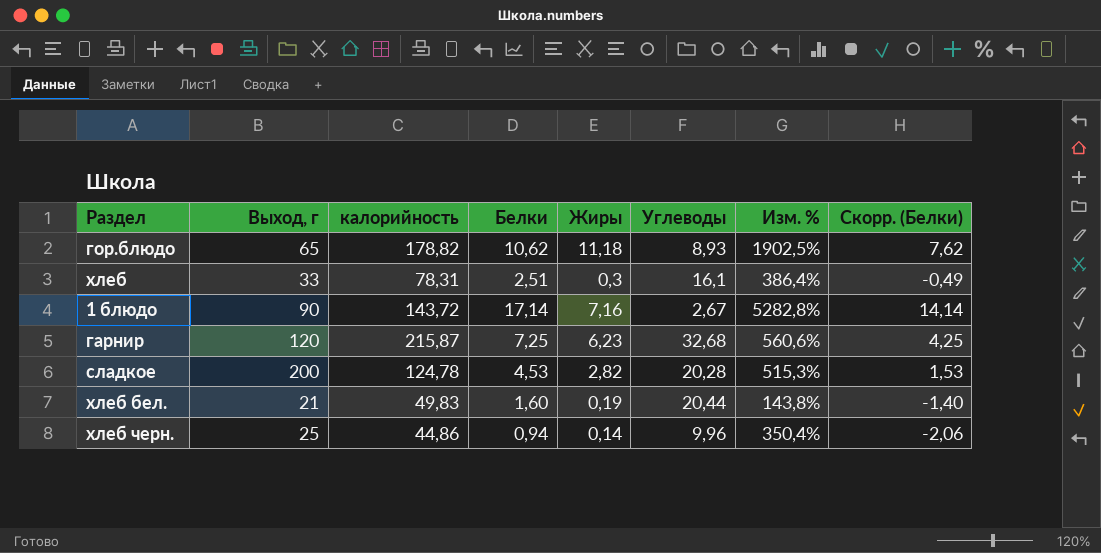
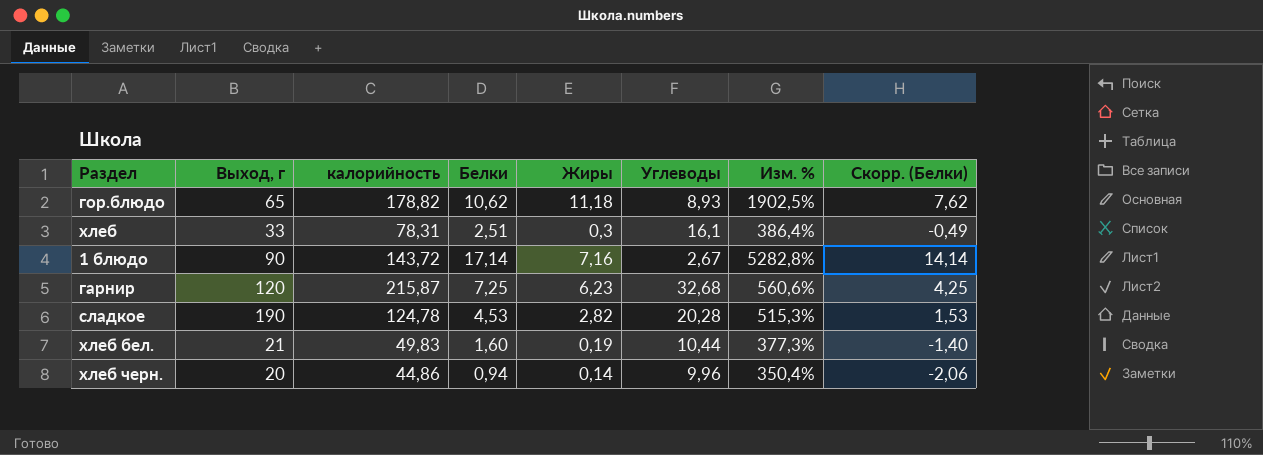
сладкое | Выход, г: 200 -> 190
хлеб бел. | Углеводы: 20,44 -> 10,44
хлеб бел. | Изм. %: 143,8% -> 377,3%
хлеб черн. | Выход, г: 25 -> 20

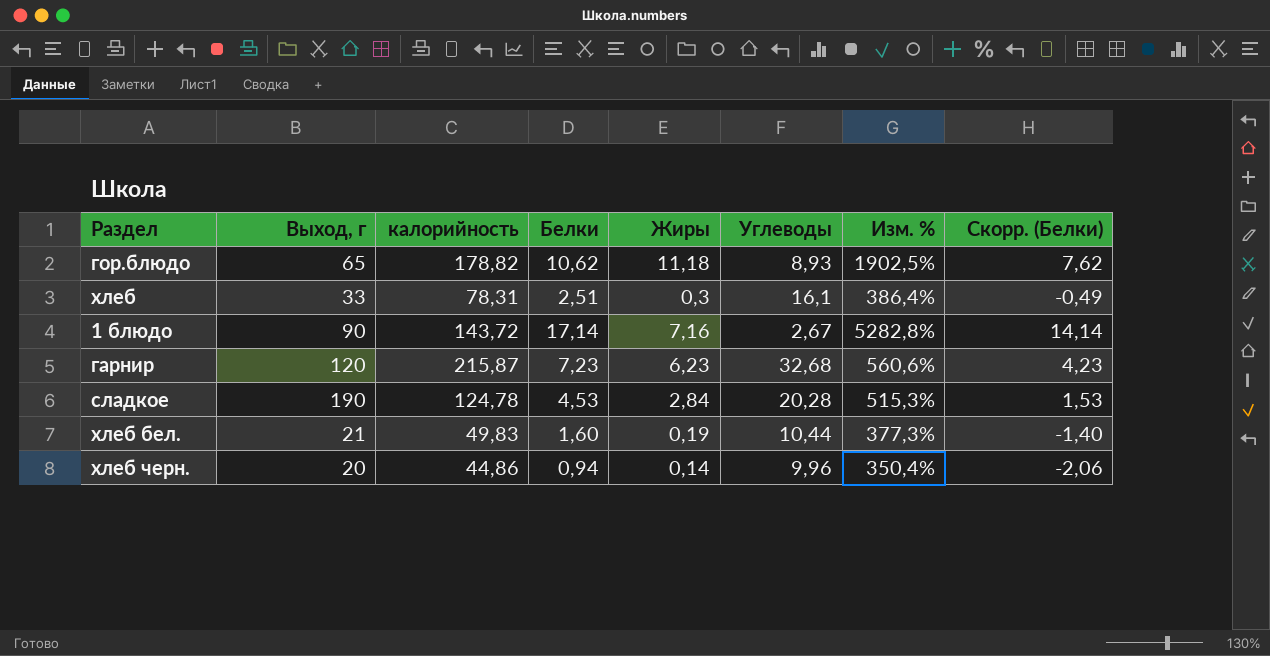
гарнир | Белки: 7,25 -> 7,23
гарнир | Скорр. (Белки): 4,25 -> 4,23
сладкое | Жиры: 2,82 -> 2,84

